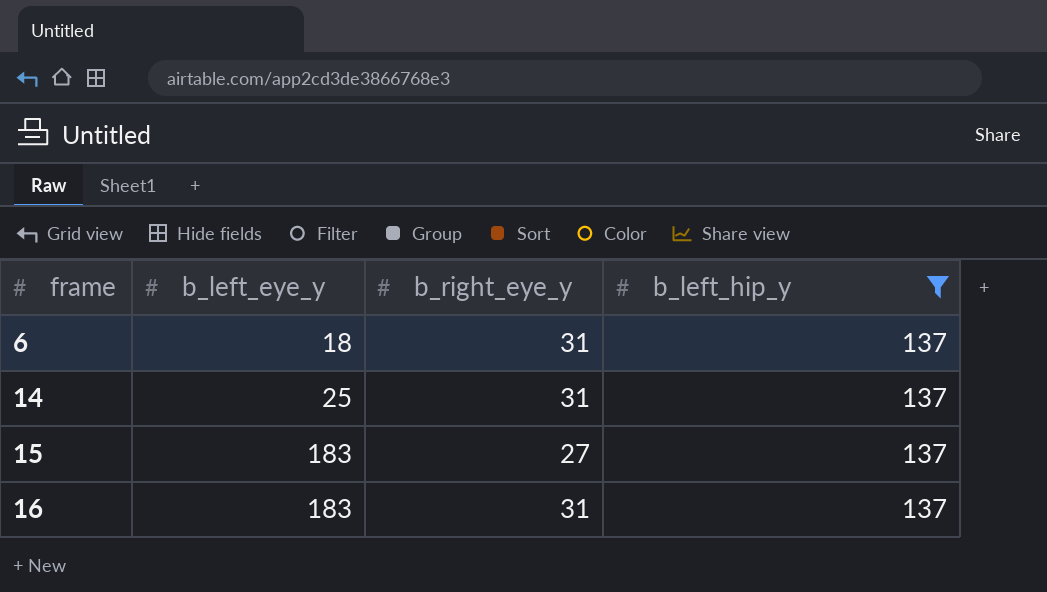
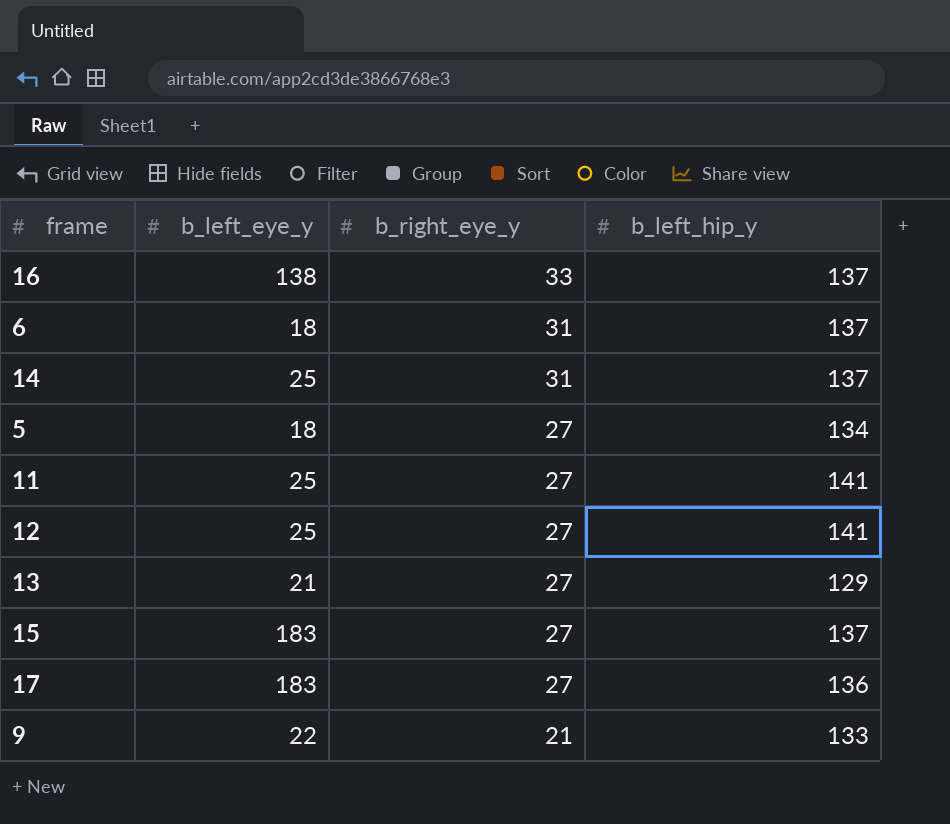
filter: b_left_hip_y = 137 -> none
row order: frame ascending -> b_right_eye_y descending
16 | b_left_eye_y: 183 -> 138
16 | b_right_eye_y: 31 -> 33

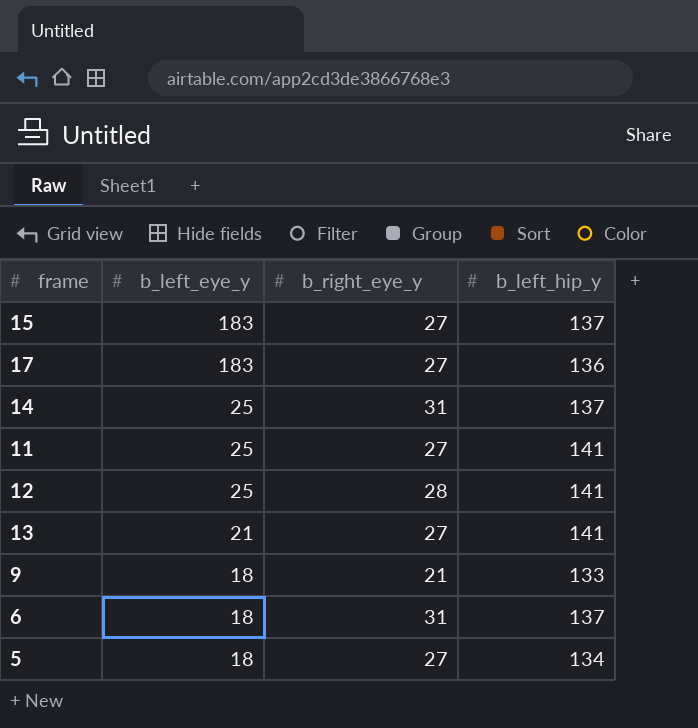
row order: b_right_eye_y descending -> b_left_eye_y descending
row 16: 138 | 33 | 137 -> none
12 | b_right_eye_y: 27 -> 28
13 | b_left_hip_y: 129 -> 141
9 | b_left_eye_y: 22 -> 18

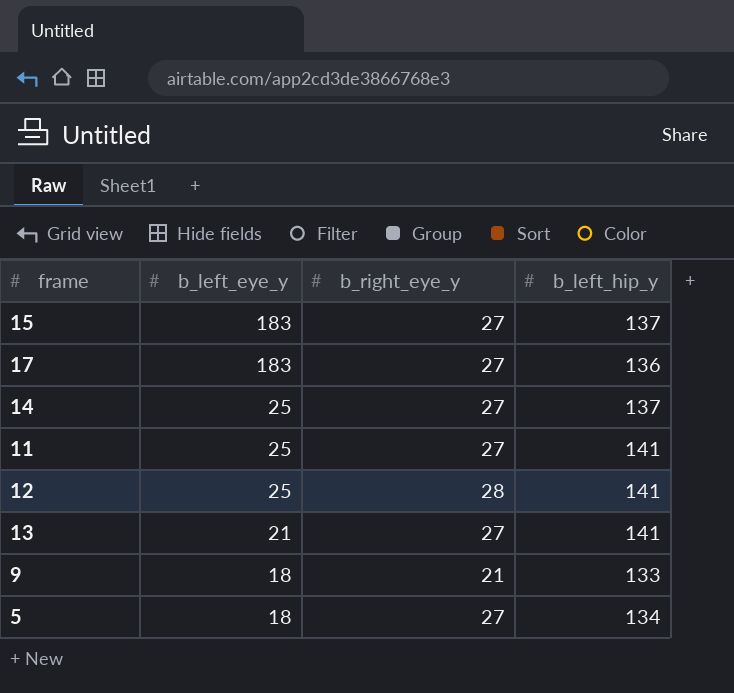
row 6: 18 | 31 | 137 -> none
14 | b_right_eye_y: 31 -> 27

